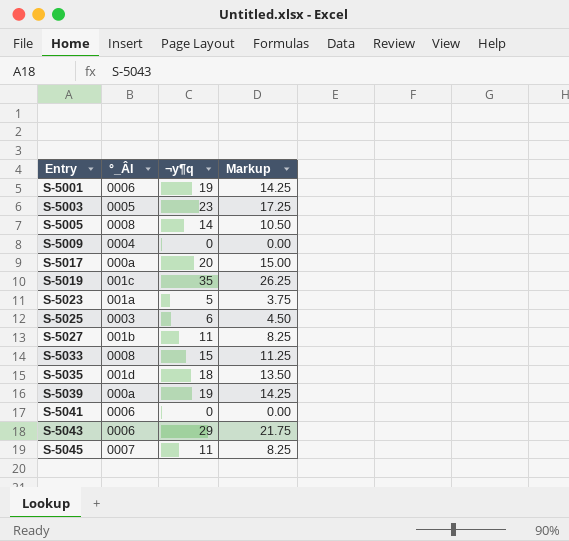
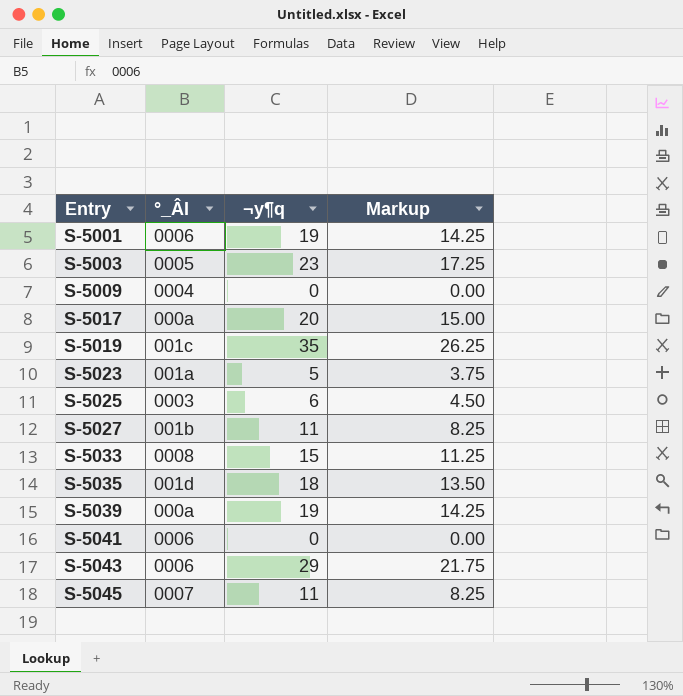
row S-5005: 0008 | 14 | 10.50 -> none

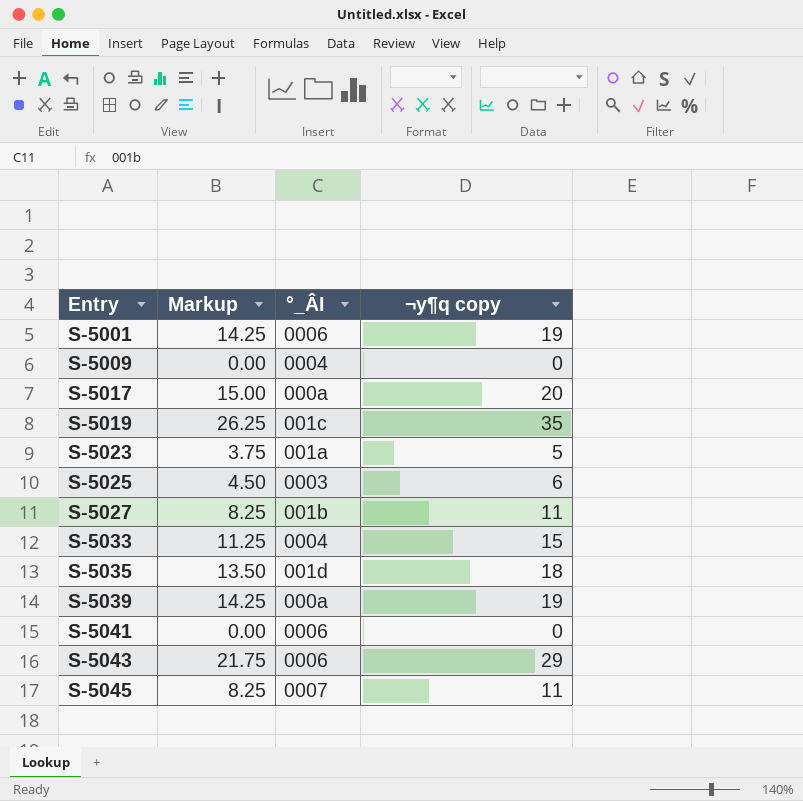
column Markup | position: 4 -> 2
column name: ¬y¶q -> ¬y¶q copy
row S-5003: 0005 | 23 | 17.25 -> none
S-5033 | °_ÂI: 0008 -> 0004

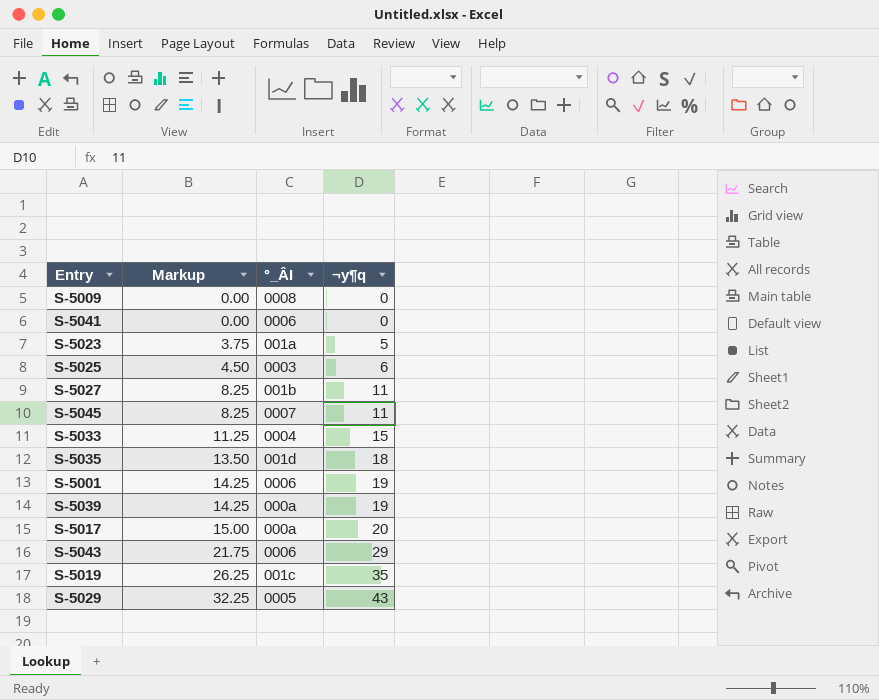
row order: Entry ascending -> Markup ascending
column name: ¬y¶q copy -> ¬y¶q
S-5009 | °_ÂI: 0004 -> 0008
row S-5029: none -> 32.25 | 0005 | 43

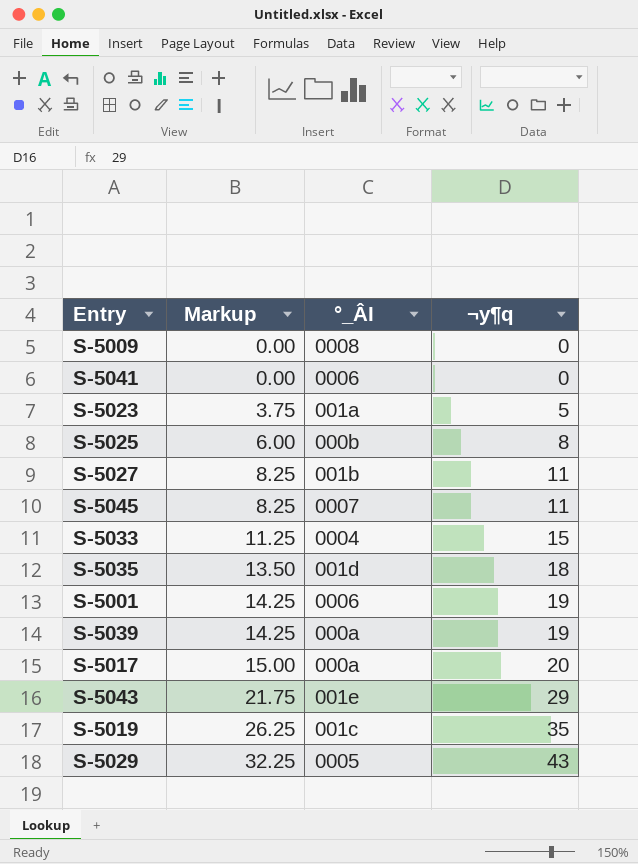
S-5025 | Markup: 4.50 -> 6.00
S-5025 | °_ÂI: 0003 -> 000b
S-5025 | ¬y¶q: 6 -> 8
S-5043 | °_ÂI: 0006 -> 001e

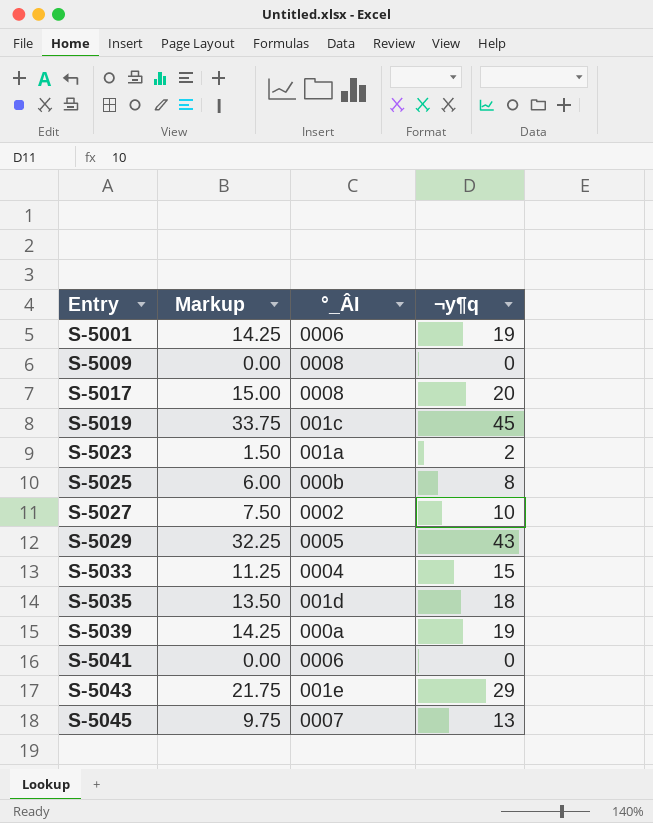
row order: Markup ascending -> Entry ascending
S-5017 | °_ÂI: 000a -> 0008
S-5019 | Markup: 26.25 -> 33.75
S-5019 | ¬y¶q: 35 -> 45
S-5023 | Markup: 3.75 -> 1.50
S-5023 | ¬y¶q: 5 -> 2
S-5027 | Markup: 8.25 -> 7.50
S-5027 | °_ÂI: 001b -> 0002
S-5027 | ¬y¶q: 11 -> 10
S-5045 | Markup: 8.25 -> 9.75
S-5045 | ¬y¶q: 11 -> 13

